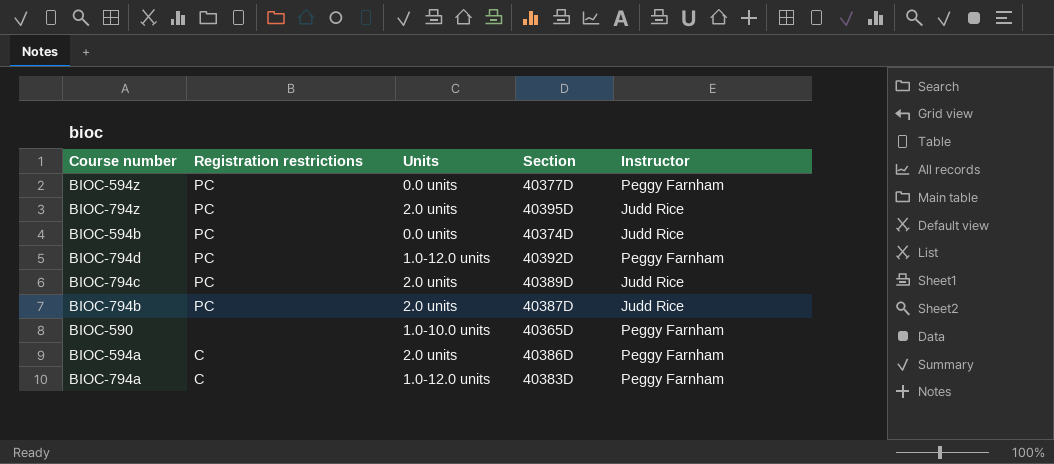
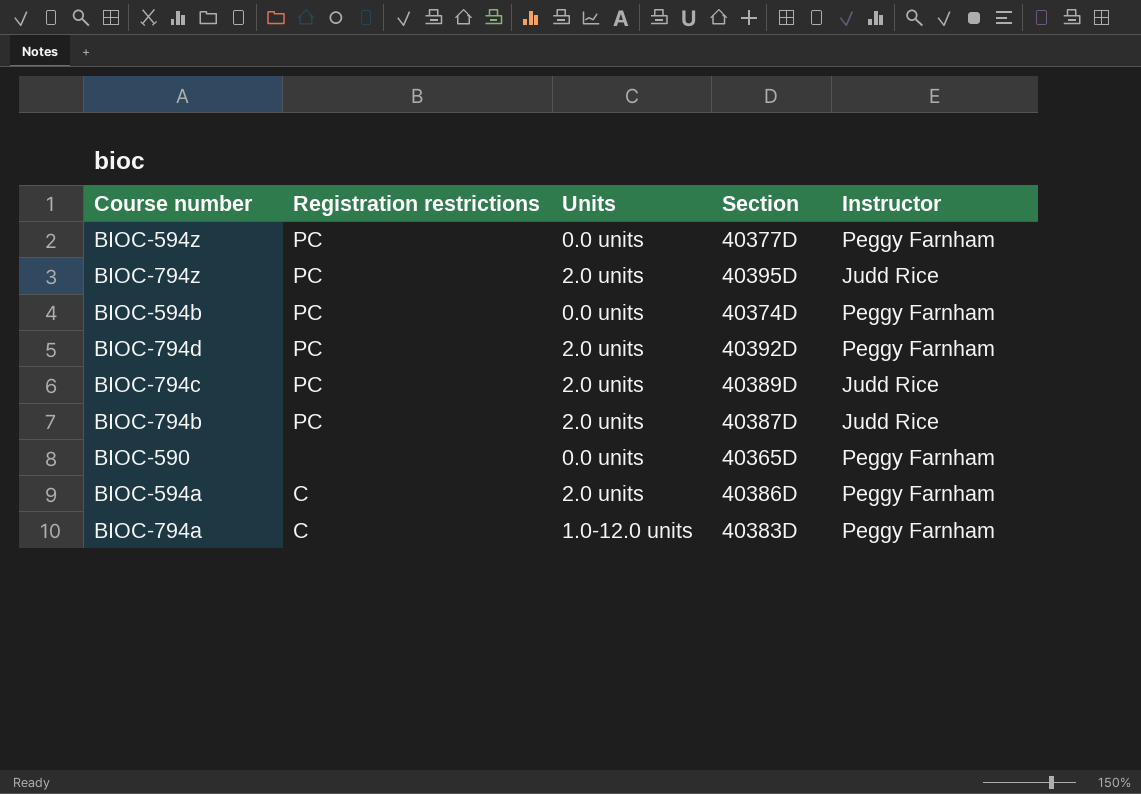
BIOC-594b | Instructor: Judd Rice -> Peggy Farnham
BIOC-794d | Units: 1.0-12.0 units -> 2.0 units
BIOC-590 | Units: 1.0-10.0 units -> 0.0 units

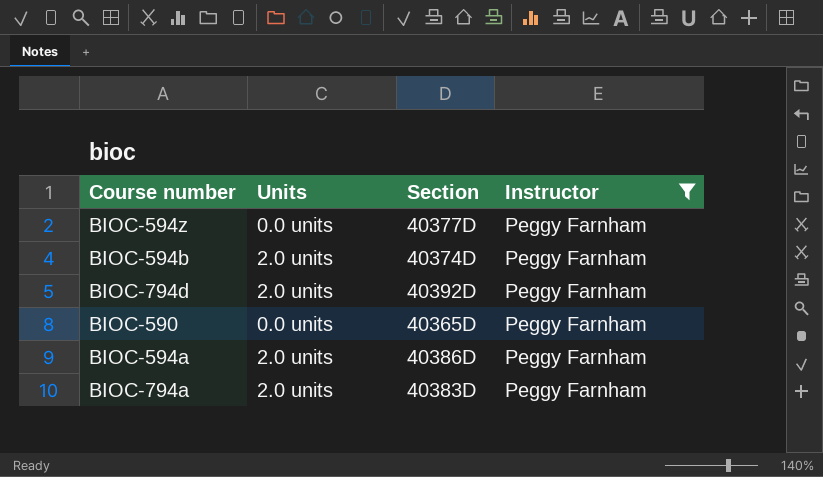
filter: none -> Instructor = Peggy Farnham
column Registration restrictions | position: 2 -> none
BIOC-594b | Units: 0.0 units -> 2.0 units
BIOC-794a | Units: 1.0-12.0 units -> 2.0 units

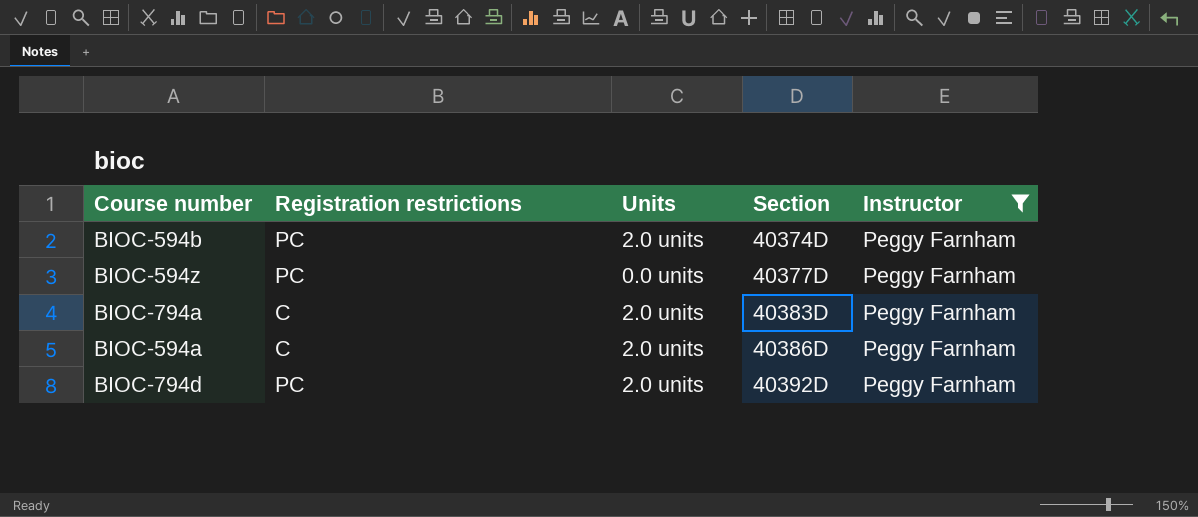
row order: none -> Section ascending
column Registration restrictions | position: none -> 2
row BIOC-590: 0.0 units | 40365D | Peggy Farnham -> none

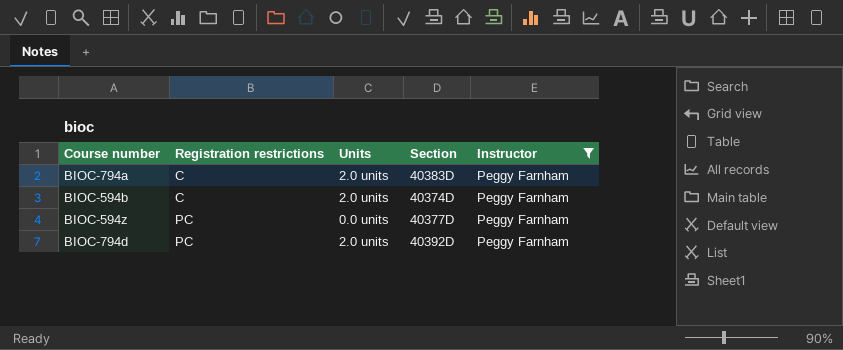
row order: Section ascending -> Registration restrictions ascending
row BIOC-594a: C | 2.0 units | 40386D | Peggy Farnham -> none
BIOC-594b | Registration restrictions: PC -> C

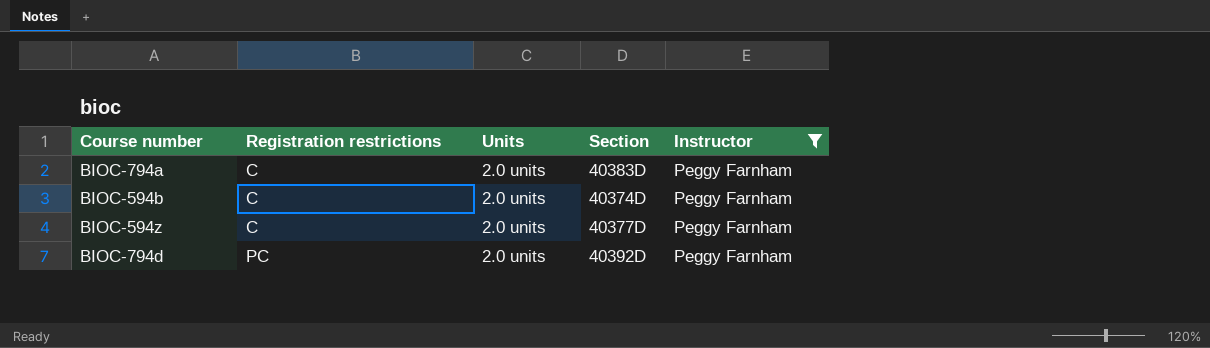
BIOC-594z | Registration restrictions: PC -> C
BIOC-594z | Units: 0.0 units -> 2.0 units

